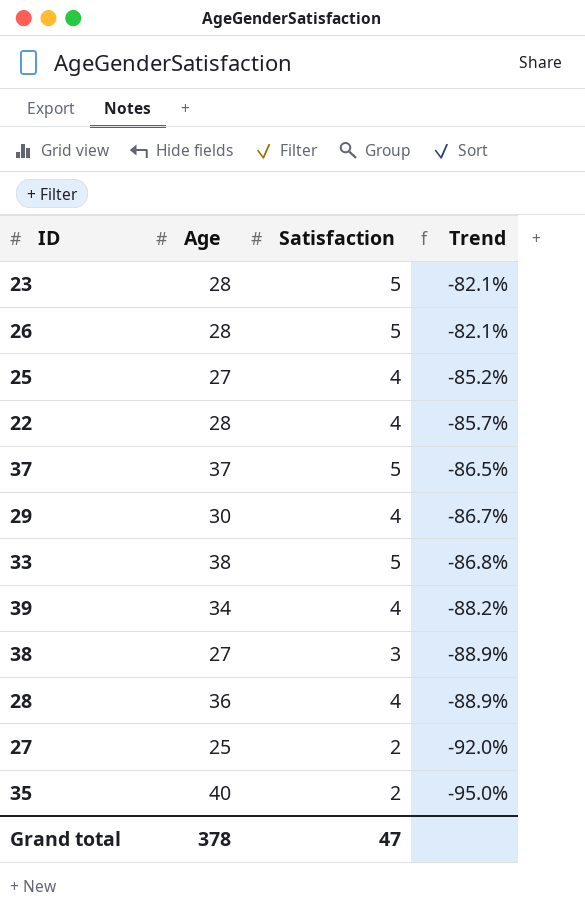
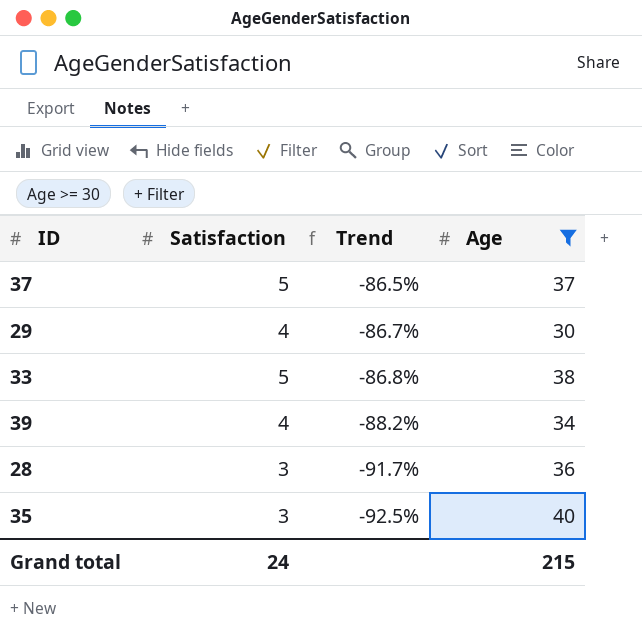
filter: none -> Age >= 30
column Age | position: 2 -> 4
28 | Satisfaction: 4 -> 3
28 | Trend: -88.9% -> -91.7%
35 | Satisfaction: 2 -> 3
35 | Trend: -95.0% -> -92.5%
Grand total | Satisfaction: 47 -> 24
Grand total | Age: 378 -> 215

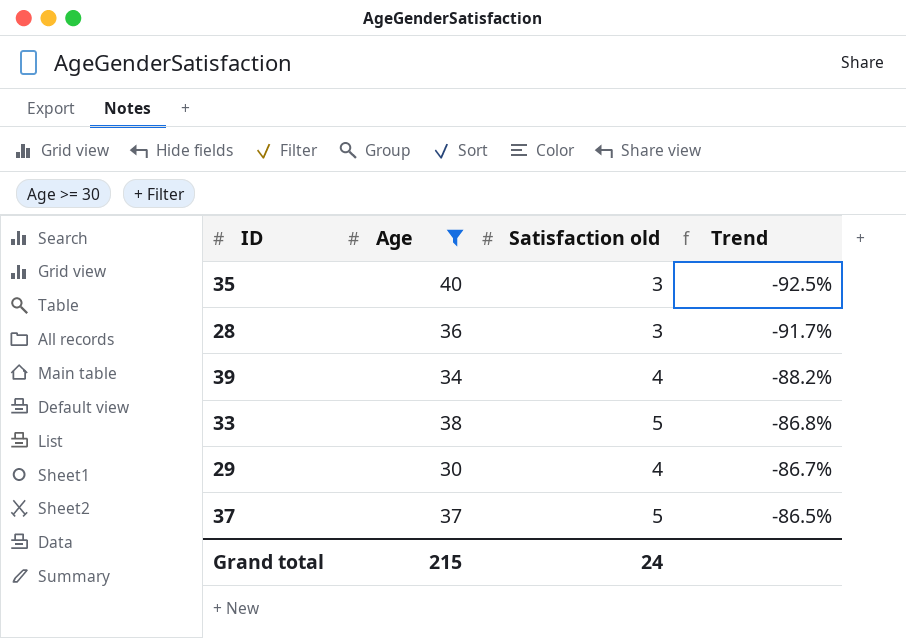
row order: Trend descending -> Trend ascending
column Age | position: 4 -> 2
column name: Satisfaction -> Satisfaction old

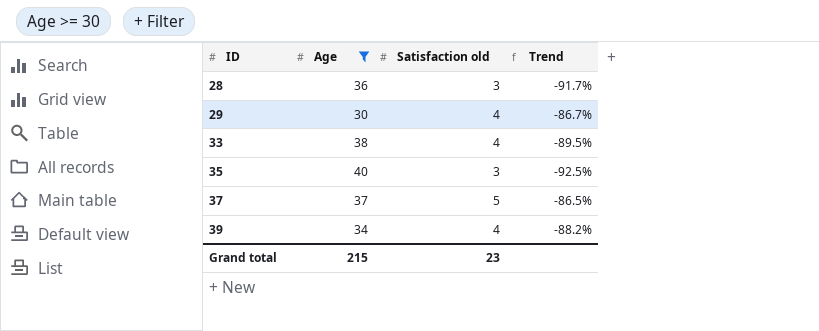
row order: Trend ascending -> ID ascending
33 | Satisfaction old: 5 -> 4
33 | Trend: -86.8% -> -89.5%
Grand total | Satisfaction old: 24 -> 23

